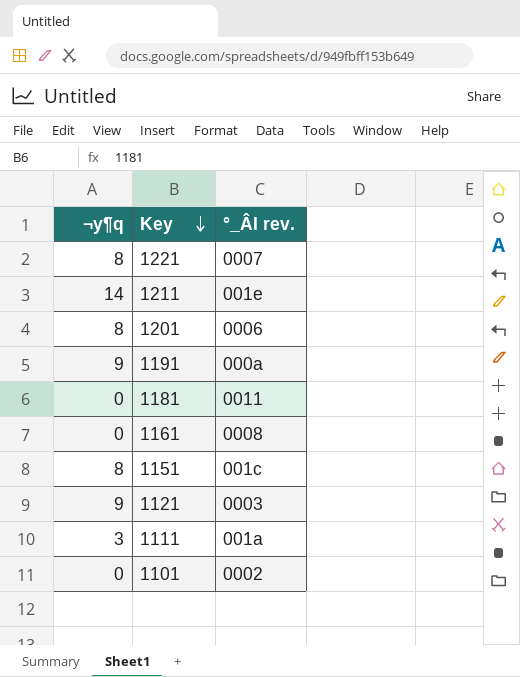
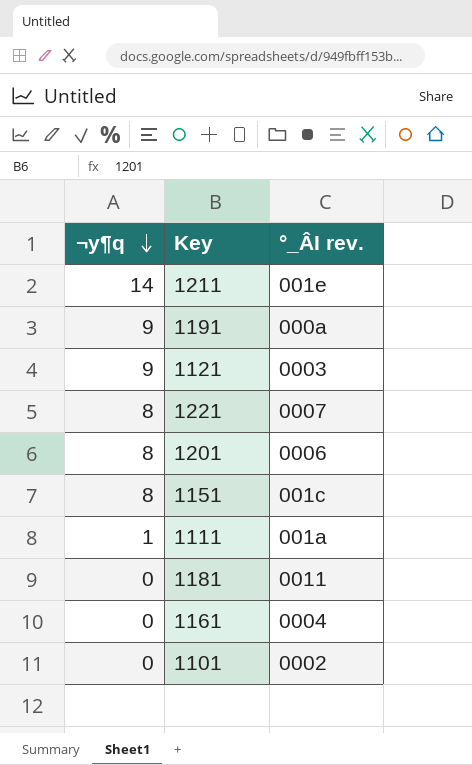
row order: Key descending -> ¬y¶q descending
1111 | ¬y¶q: 3 -> 1
1161 | °_ÂI rev.: 0008 -> 0004

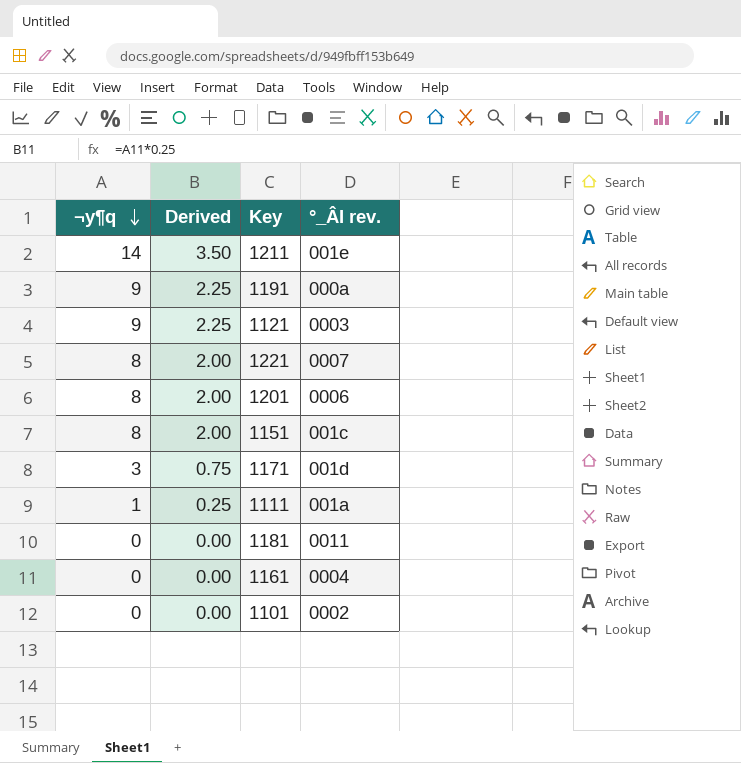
column Derived | formula: none -> [¬y¶q] * 0.25
row 1171: none -> 3 | 0.75 | 001d

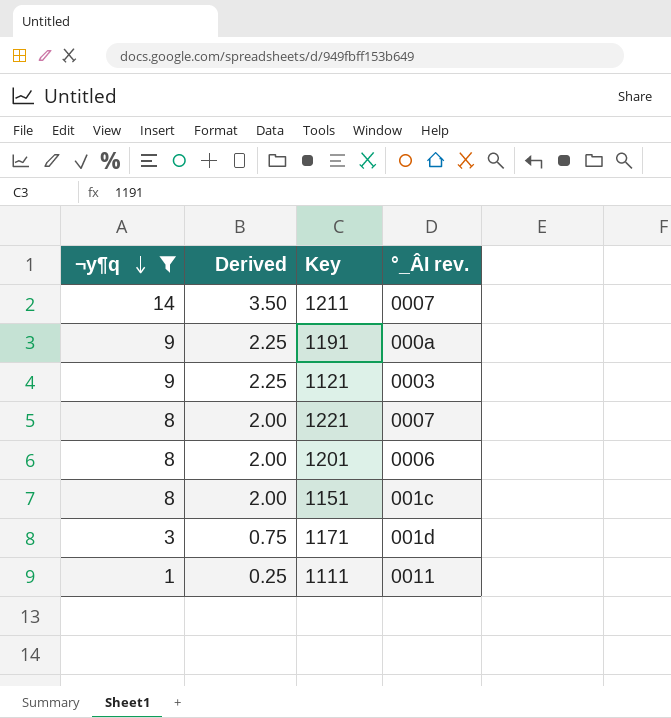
filter: none -> ¬y¶q != 0
1211 | °_ÂI rev.: 001e -> 0007
1111 | °_ÂI rev.: 001a -> 0011

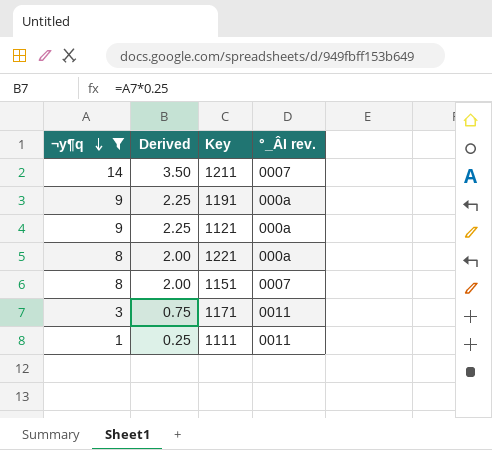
row 1201: 8 | 2.00 | 0006 -> none
1121 | °_ÂI rev.: 0003 -> 000a
1221 | °_ÂI rev.: 0007 -> 000a
1151 | °_ÂI rev.: 001c -> 0007
1171 | °_ÂI rev.: 001d -> 0011

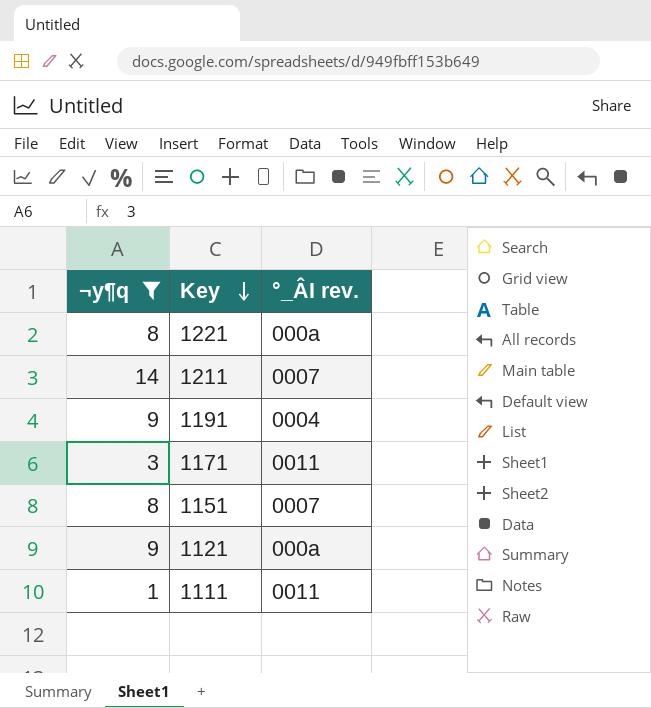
row order: ¬y¶q descending -> Key descending
column Derived | formula: [¬y¶q] * 0.25 -> none
1191 | °_ÂI rev.: 000a -> 0004

